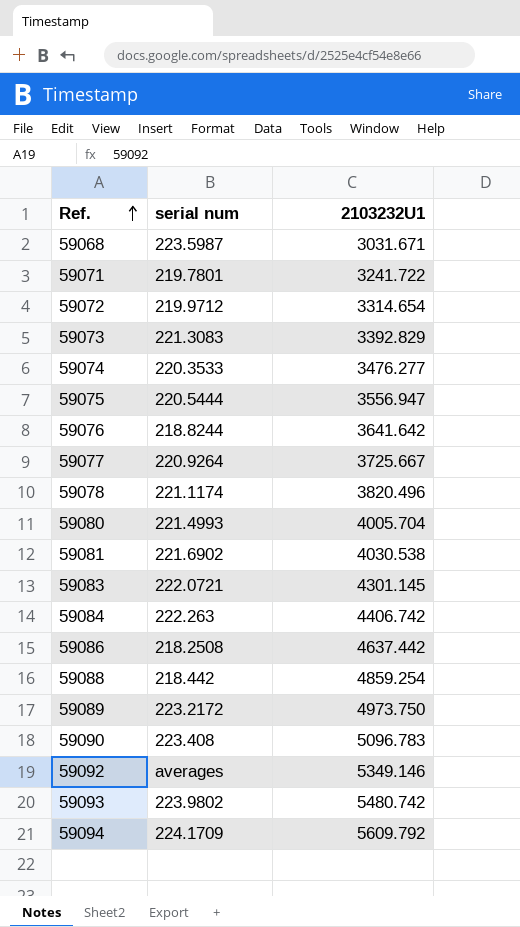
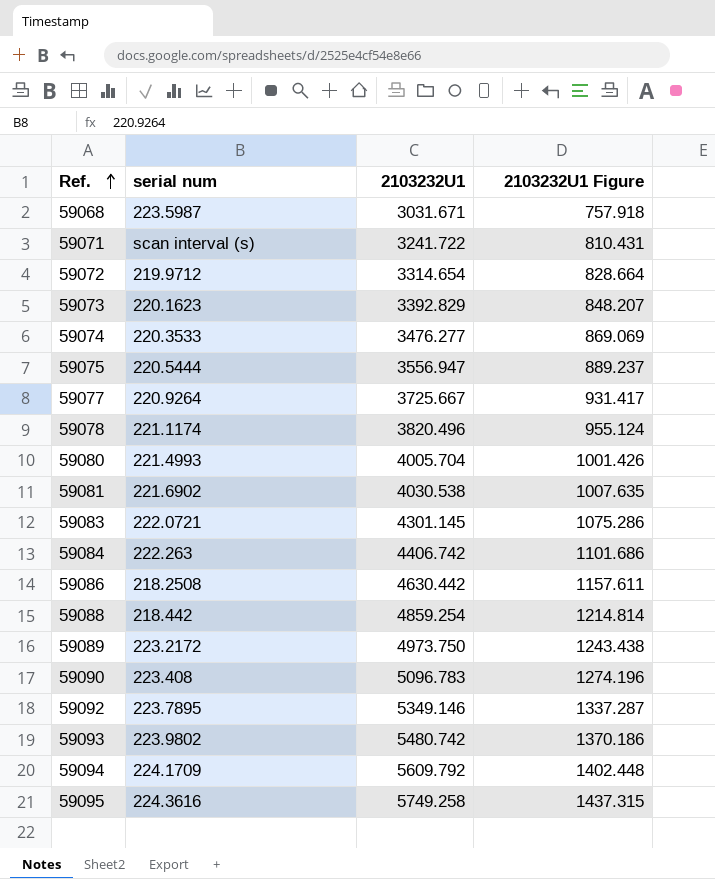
column 2103232U1 Figure | formula: none -> [2103232U1] * 0.25
row 59076: 218.8244 | 3641.642 -> none
59071 | serial num: 219.7801 -> scan interval (s)
59073 | serial num: 221.3083 -> 220.1623
59086 | 2103232U1: 4637.442 -> 4630.442
59092 | serial num: averages -> 223.7895
row 59095: none -> 224.3616 | 5749.258 | 1437.315

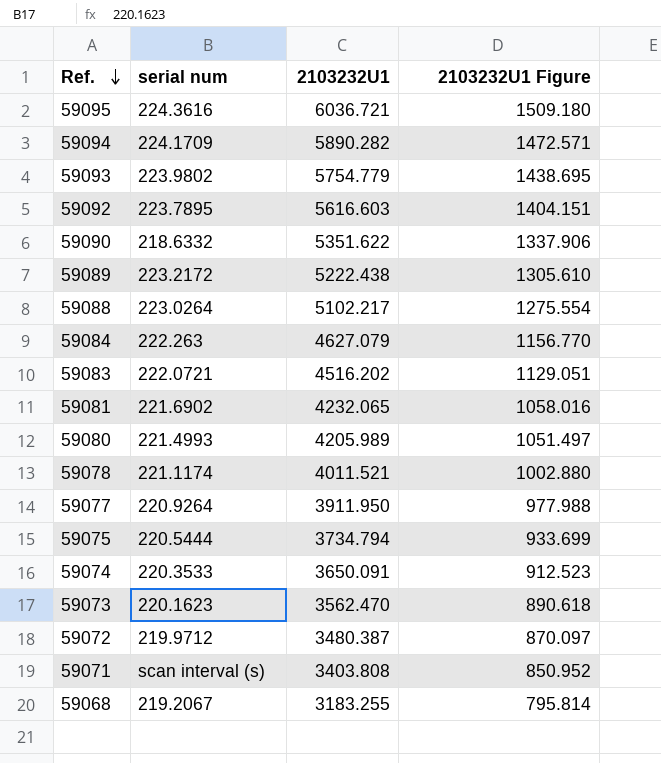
row order: Ref. ascending -> Ref. descending
row 59086: 218.2508 | 4630.442 | 1157.611 -> none
59095 | 2103232U1: 5749.258 -> 6036.721
59095 | 2103232U1 Figure: 1437.315 -> 1509.180
59094 | 2103232U1: 5609.792 -> 5890.282
59094 | 2103232U1 Figure: 1402.448 -> 1472.571
59093 | 2103232U1: 5480.742 -> 5754.779
59093 | 2103232U1 Figure: 1370.186 -> 1438.695
59092 | 2103232U1: 5349.146 -> 5616.603
59092 | 2103232U1 Figure: 1337.287 -> 1404.151
59090 | serial num: 223.408 -> 218.6332
59090 | 2103232U1: 5096.783 -> 5351.622
59090 | 2103232U1 Figure: 1274.196 -> 1337.906
59089 | 2103232U1: 4973.750 -> 5222.438
59089 | 2103232U1 Figure: 1243.438 -> 1305.610
59088 | serial num: 218.442 -> 223.0264
59088 | 2103232U1: 4859.254 -> 5102.217
59088 | 2103232U1 Figure: 1214.814 -> 1275.554
59084 | 2103232U1: 4406.742 -> 4627.079
59084 | 2103232U1 Figure: 1101.686 -> 1156.770
59083 | 2103232U1: 4301.145 -> 4516.202
59083 | 2103232U1 Figure: 1075.286 -> 1129.051
59081 | 2103232U1: 4030.538 -> 4232.065
59081 | 2103232U1 Figure: 1007.635 -> 1058.016
59080 | 2103232U1: 4005.704 -> 4205.989
59080 | 2103232U1 Figure: 1001.426 -> 1051.497
59078 | 2103232U1: 3820.496 -> 4011.521
59078 | 2103232U1 Figure: 955.124 -> 1002.880
59077 | 2103232U1: 3725.667 -> 3911.950
59077 | 2103232U1 Figure: 931.417 -> 977.988
59075 | 2103232U1: 3556.947 -> 3734.794
59075 | 2103232U1 Figure: 889.237 -> 933.699
59074 | 2103232U1: 3476.277 -> 3650.091
59074 | 2103232U1 Figure: 869.069 -> 912.523
59073 | 2103232U1: 3392.829 -> 3562.470
59073 | 2103232U1 Figure: 848.207 -> 890.618
59072 | 2103232U1: 3314.654 -> 3480.387
59072 | 2103232U1 Figure: 828.664 -> 870.097
59071 | 2103232U1: 3241.722 -> 3403.808
59071 | 2103232U1 Figure: 810.431 -> 850.952
59068 | serial num: 223.5987 -> 219.2067
59068 | 2103232U1: 3031.671 -> 3183.255
59068 | 2103232U1 Figure: 757.918 -> 795.814

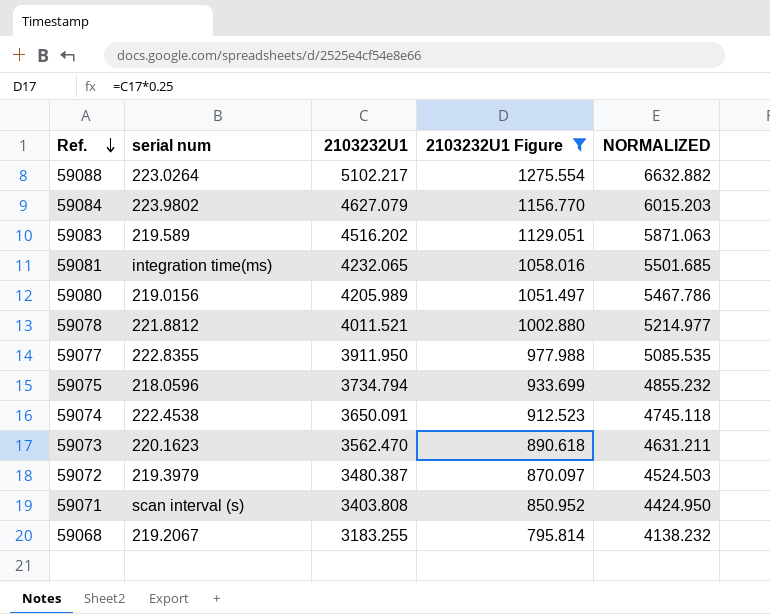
filter: none -> 2103232U1 Figure <= 1275.554
column NORMALIZED | formula: none -> [2103232U1] * 1.3
59084 | serial num: 222.263 -> 223.9802
59083 | serial num: 222.0721 -> 219.589
59081 | serial num: 221.6902 -> integration time(ms)
59080 | serial num: 221.4993 -> 219.0156
59078 | serial num: 221.1174 -> 221.8812
59077 | serial num: 220.9264 -> 222.8355
59075 | serial num: 220.5444 -> 218.0596
59074 | serial num: 220.3533 -> 222.4538
59072 | serial num: 219.9712 -> 219.3979

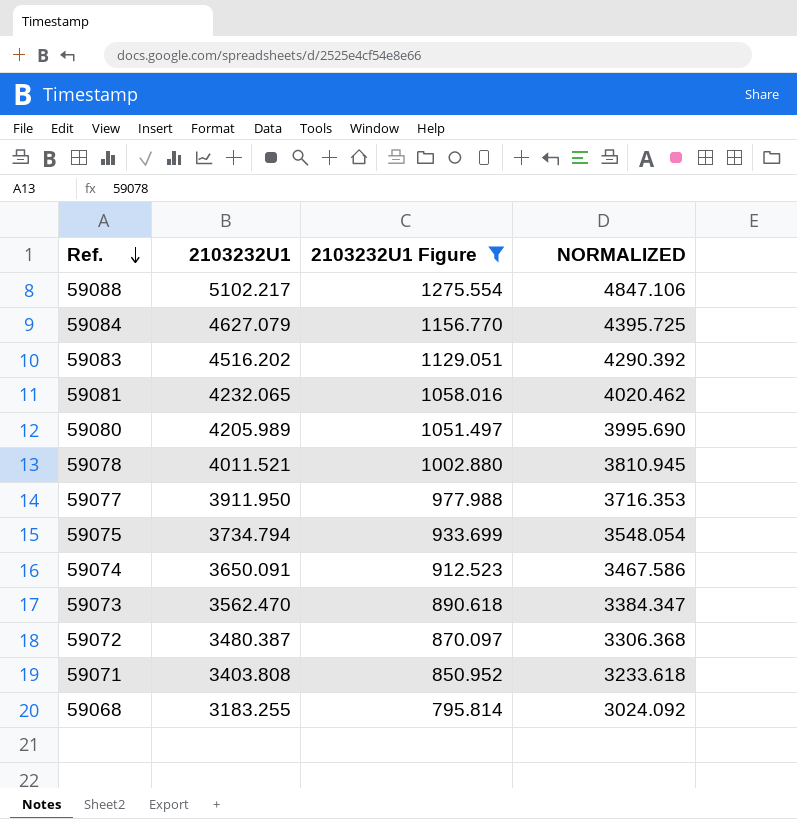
column serial num | position: 2 -> none
column NORMALIZED | formula: [2103232U1] * 1.3 -> [2103232U1] * 0.95

